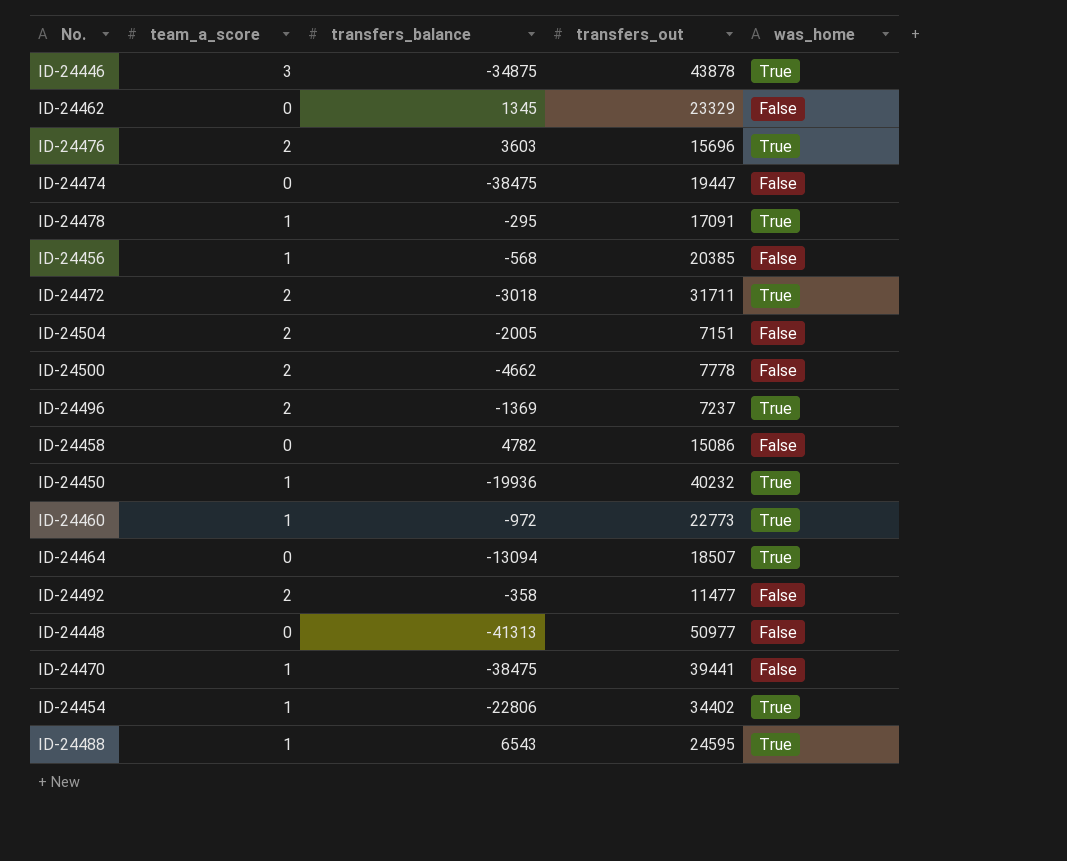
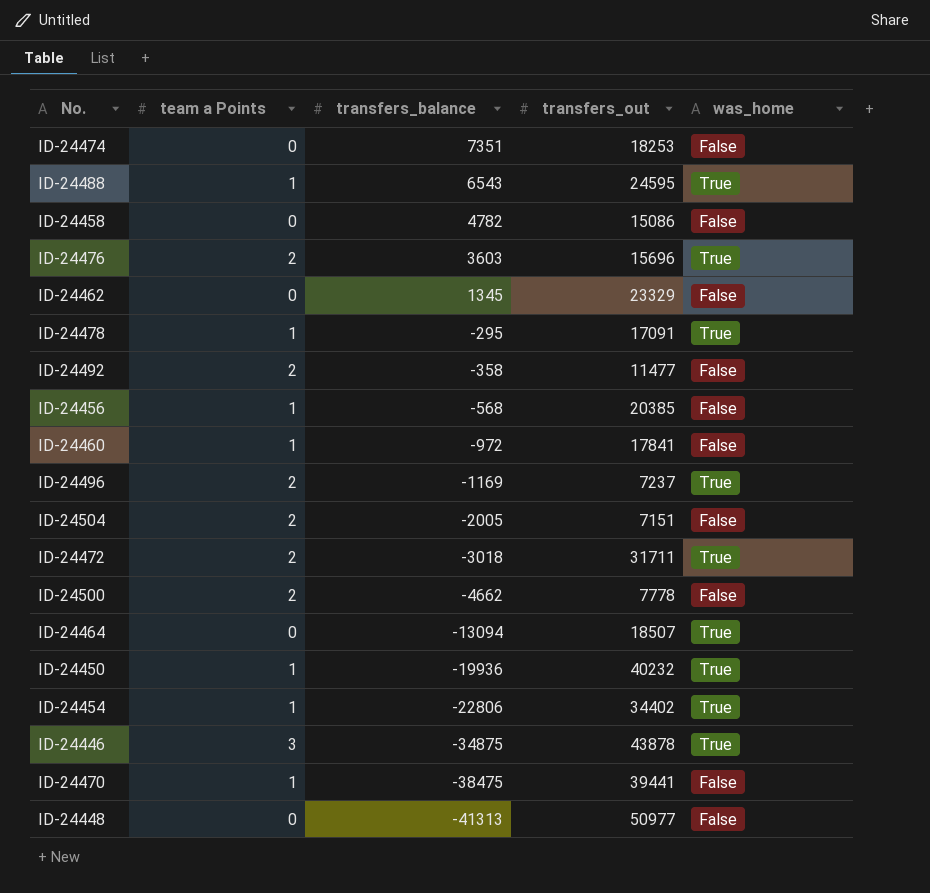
row order: none -> transfers_balance descending
column name: team_a_score -> team a Points
ID-24474 | transfers_balance: -38475 -> 7351
ID-24474 | transfers_out: 19447 -> 18253
ID-24460 | transfers_out: 22773 -> 17841
ID-24460 | was_home: True -> False
ID-24496 | transfers_balance: -1369 -> -1169

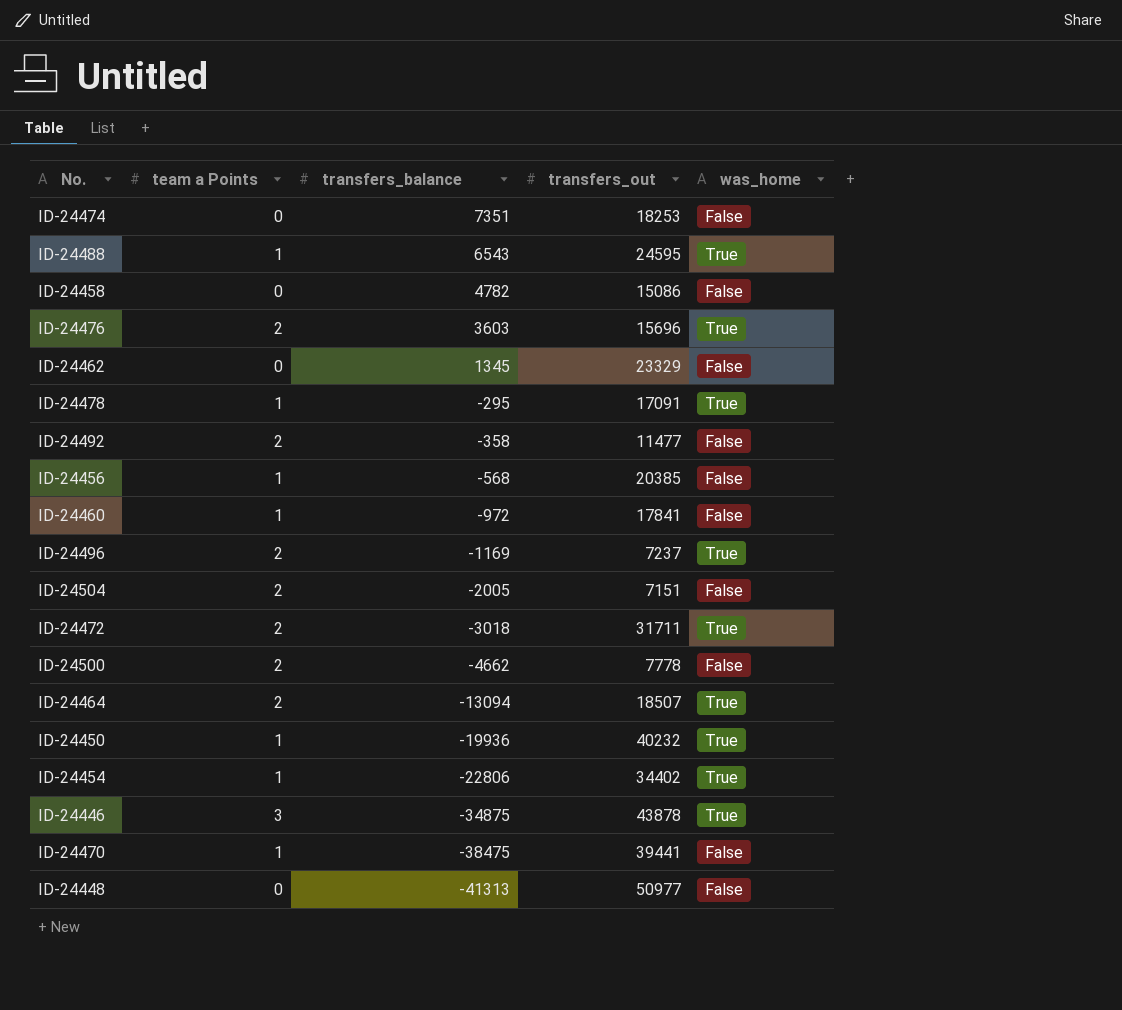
ID-24464 | team a Points: 0 -> 2

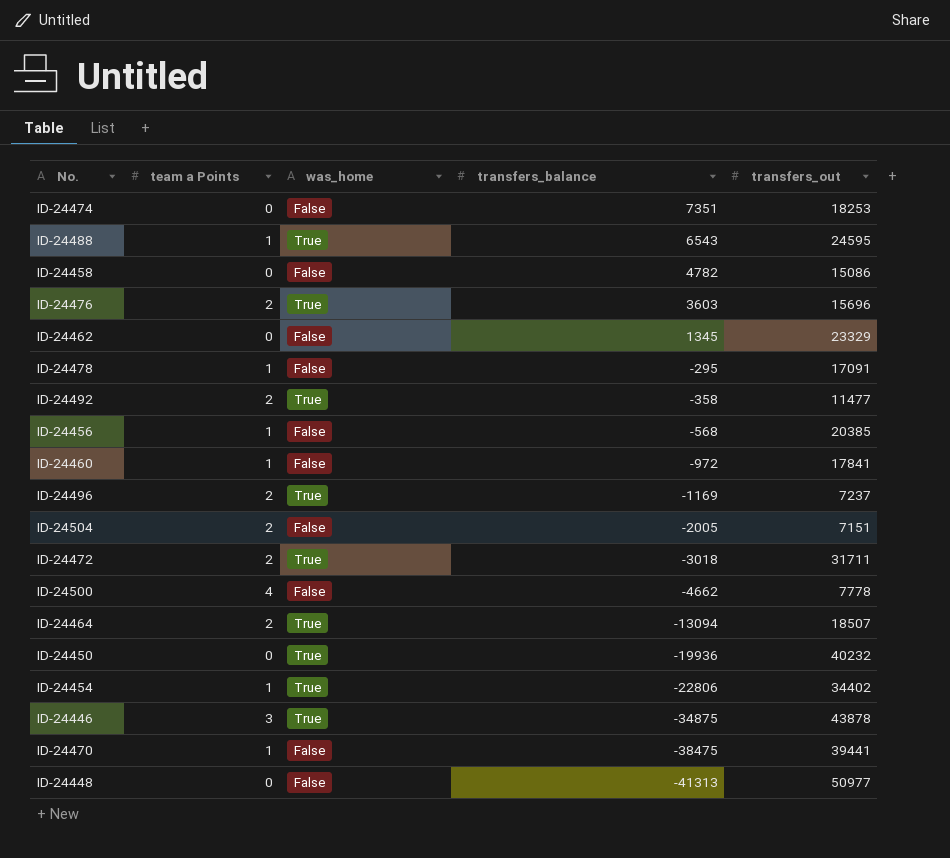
column was_home | position: 5 -> 3
ID-24478 | was_home: True -> False
ID-24492 | was_home: False -> True
ID-24500 | team a Points: 2 -> 4
ID-24450 | team a Points: 1 -> 0

